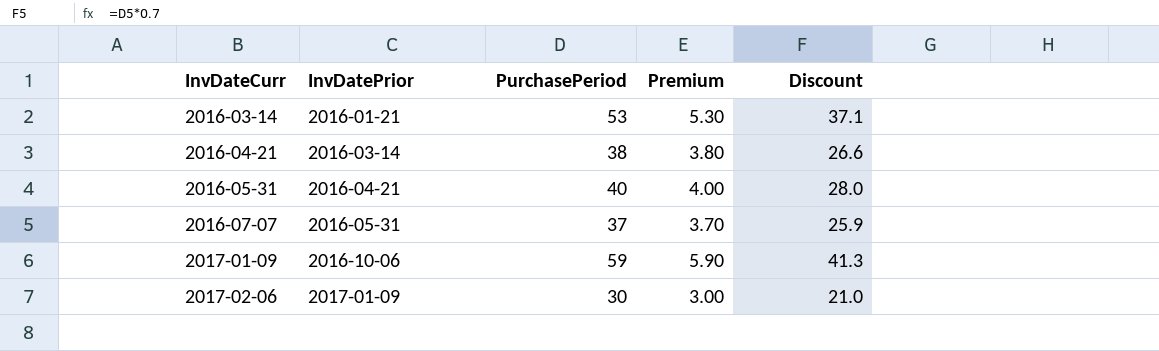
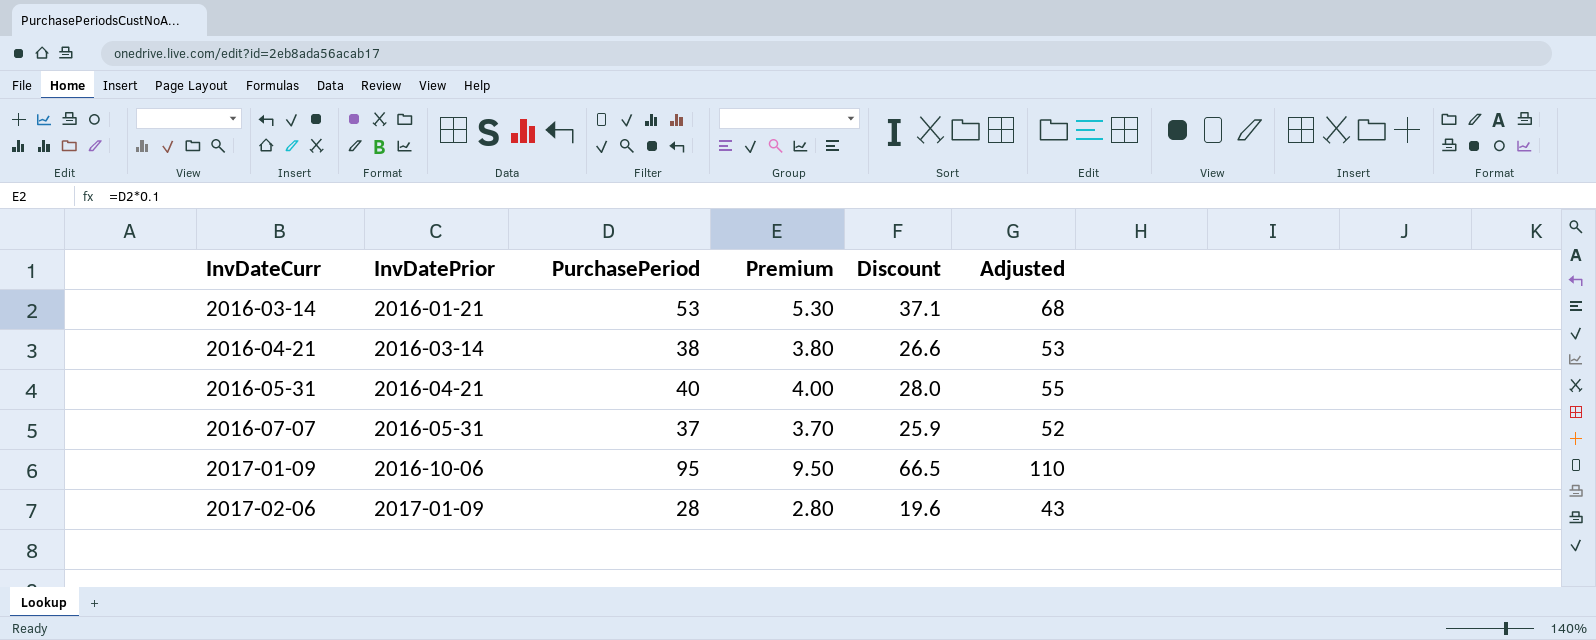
column Adjusted | formula: none -> [PurchasePeriod] + 15
2017-01-09 | PurchasePeriod: 59 -> 95
2017-01-09 | Premium: 5.90 -> 9.50
2017-01-09 | Discount: 41.3 -> 66.5
2017-02-06 | PurchasePeriod: 30 -> 28
2017-02-06 | Premium: 3.00 -> 2.80
2017-02-06 | Discount: 21.0 -> 19.6

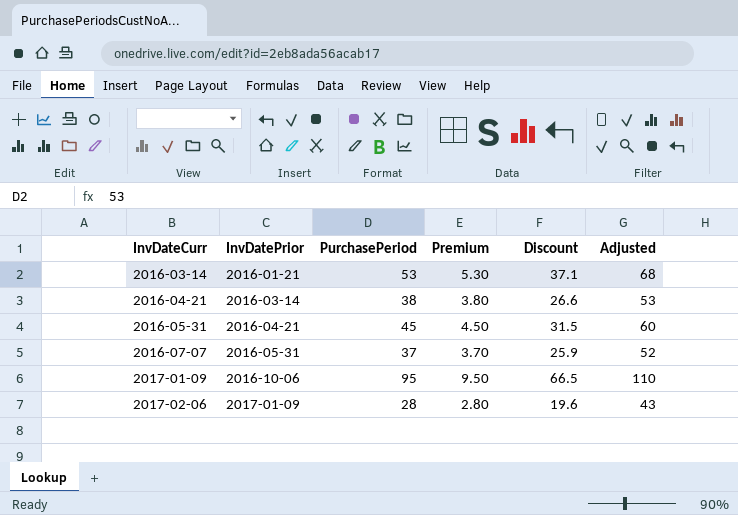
2016-05-31 | PurchasePeriod: 40 -> 45
2016-05-31 | Premium: 4.00 -> 4.50
2016-05-31 | Discount: 28.0 -> 31.5
2016-05-31 | Adjusted: 55 -> 60

